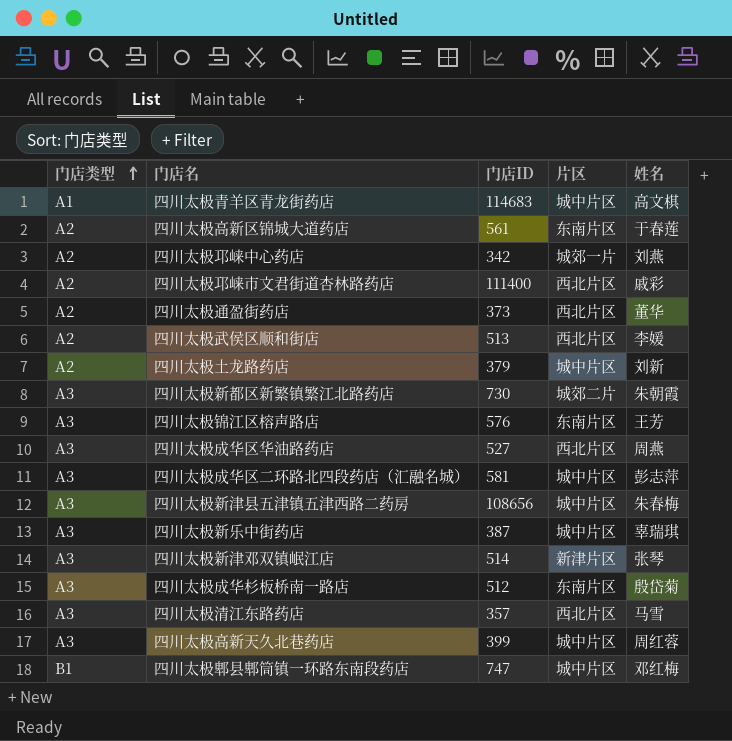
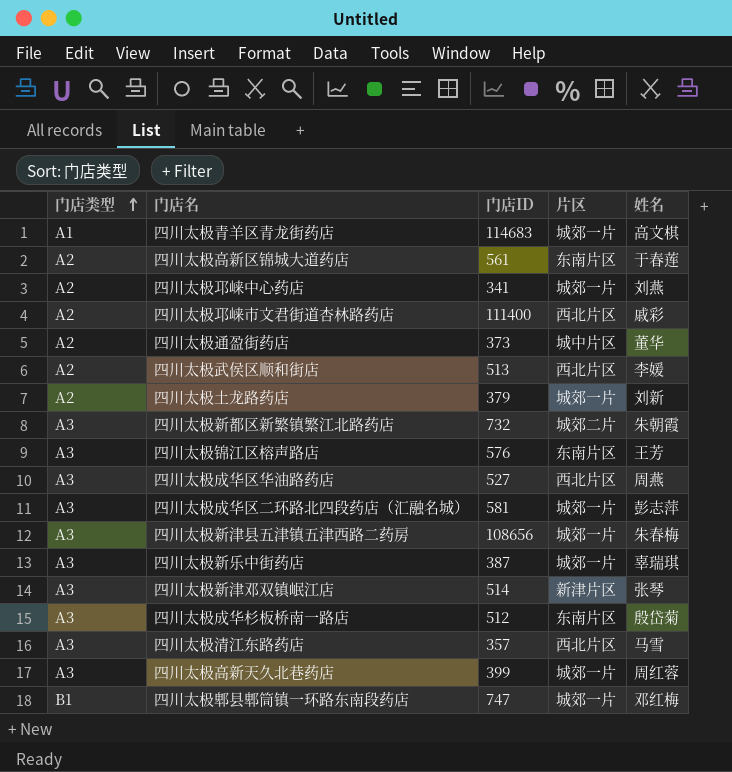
四川太极青羊区青龙街药店 | 片区: 城中片区 -> 城郊一片
四川太极邛崃中心药店 | 门店ID: 342 -> 341
四川太极通盈街药店 | 片区: 西北片区 -> 城中片区
四川太极土龙路药店 | 片区: 城中片区 -> 城郊一片
四川太极新都区新繁镇繁江北路药店 | 门店ID: 730 -> 732
四川太极成华区二环路北四段药店（汇融名城） | 片区: 城中片区 -> 城郊一片
四川太极新津县五津镇五津西路二药房 | 片区: 城中片区 -> 城郊一片
四川太极新乐中街药店 | 片区: 城中片区 -> 城郊一片
四川太极高新天久北巷药店 | 片区: 城中片区 -> 城郊一片
四川太极郫县郫筒镇一环路东南段药店 | 片区: 城中片区 -> 城郊一片

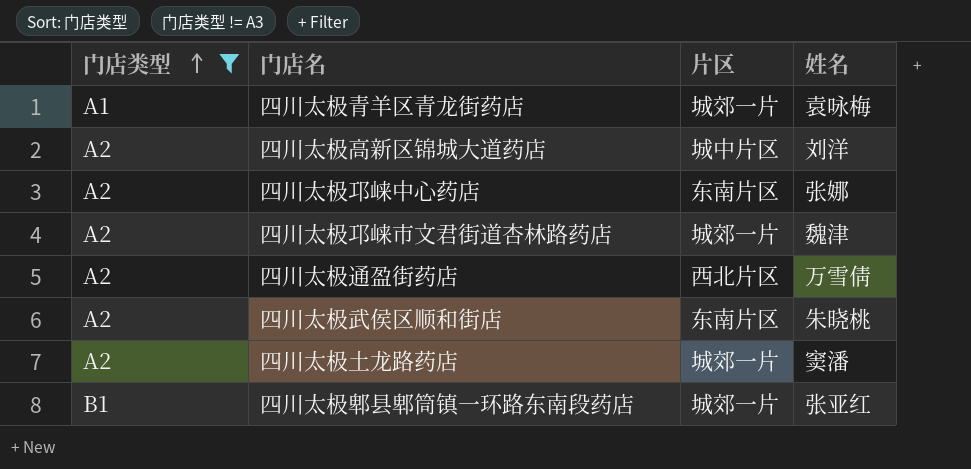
filter: none -> 门店类型 != A3
column 门店ID | position: 3 -> none
四川太极青羊区青龙街药店 | 姓名: 高文棋 -> 袁咏梅
四川太极高新区锦城大道药店 | 片区: 东南片区 -> 城中片区
四川太极高新区锦城大道药店 | 姓名: 于春莲 -> 刘洋
四川太极邛崃中心药店 | 片区: 城郊一片 -> 东南片区
四川太极邛崃中心药店 | 姓名: 刘燕 -> 张娜
四川太极邛崃市文君街道杏林路药店 | 片区: 西北片区 -> 城郊一片
四川太极邛崃市文君街道杏林路药店 | 姓名: 戚彩 -> 魏津
四川太极通盈街药店 | 片区: 城中片区 -> 西北片区
四川太极通盈街药店 | 姓名: 董华 -> 万雪倩
四川太极武侯区顺和街店 | 片区: 西北片区 -> 东南片区
四川太极武侯区顺和街店 | 姓名: 李媛 -> 朱晓桃
四川太极土龙路药店 | 姓名: 刘新 -> 窦潘
四川太极郫县郫筒镇一环路东南段药店 | 姓名: 邓红梅 -> 张亚红

